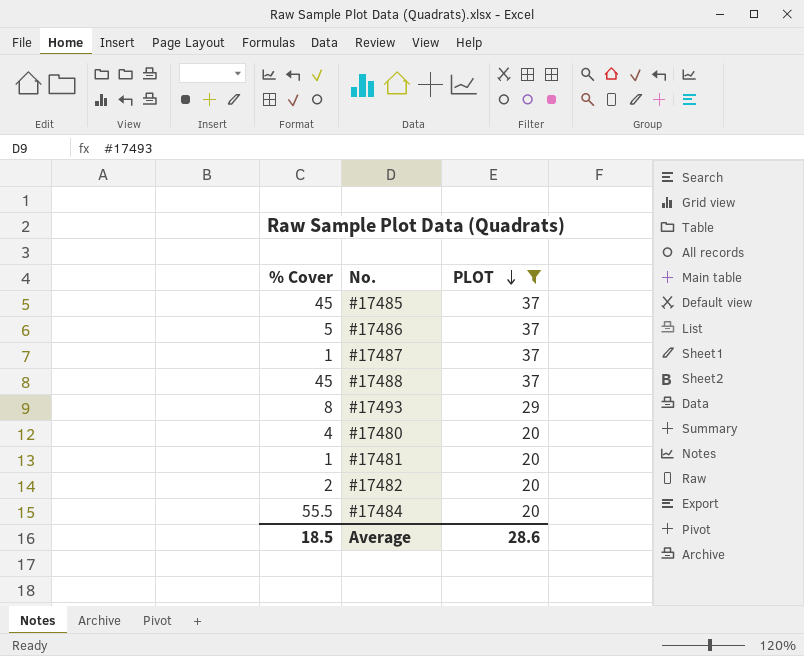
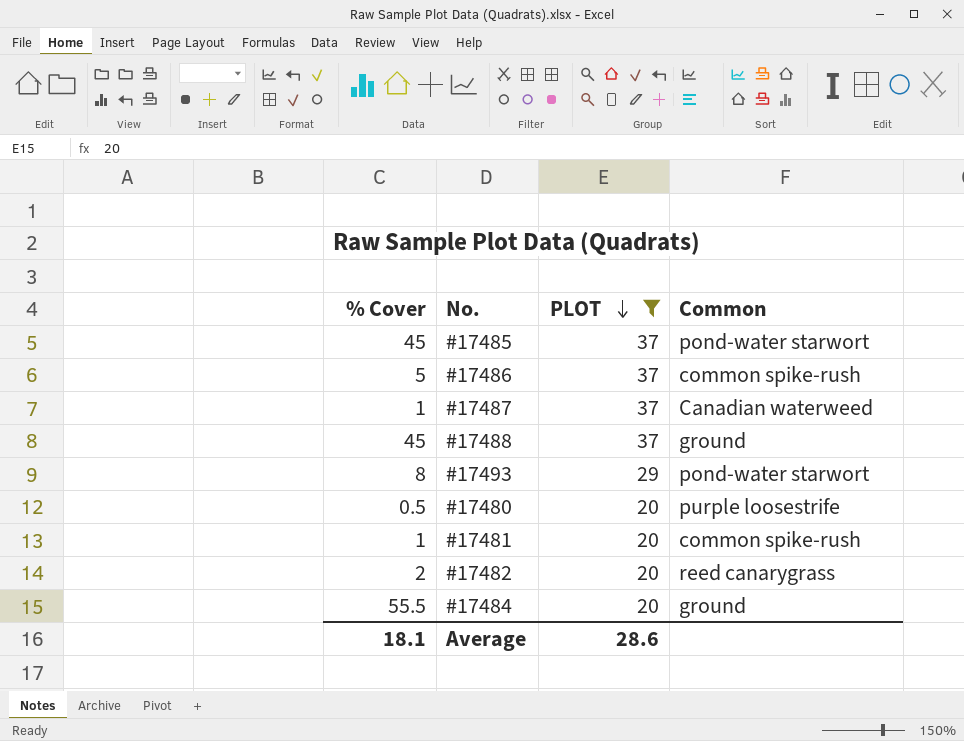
column Common | position: none -> 4
#17480 | % Cover: 4 -> 0.5
Average | % Cover: 18.5 -> 18.1

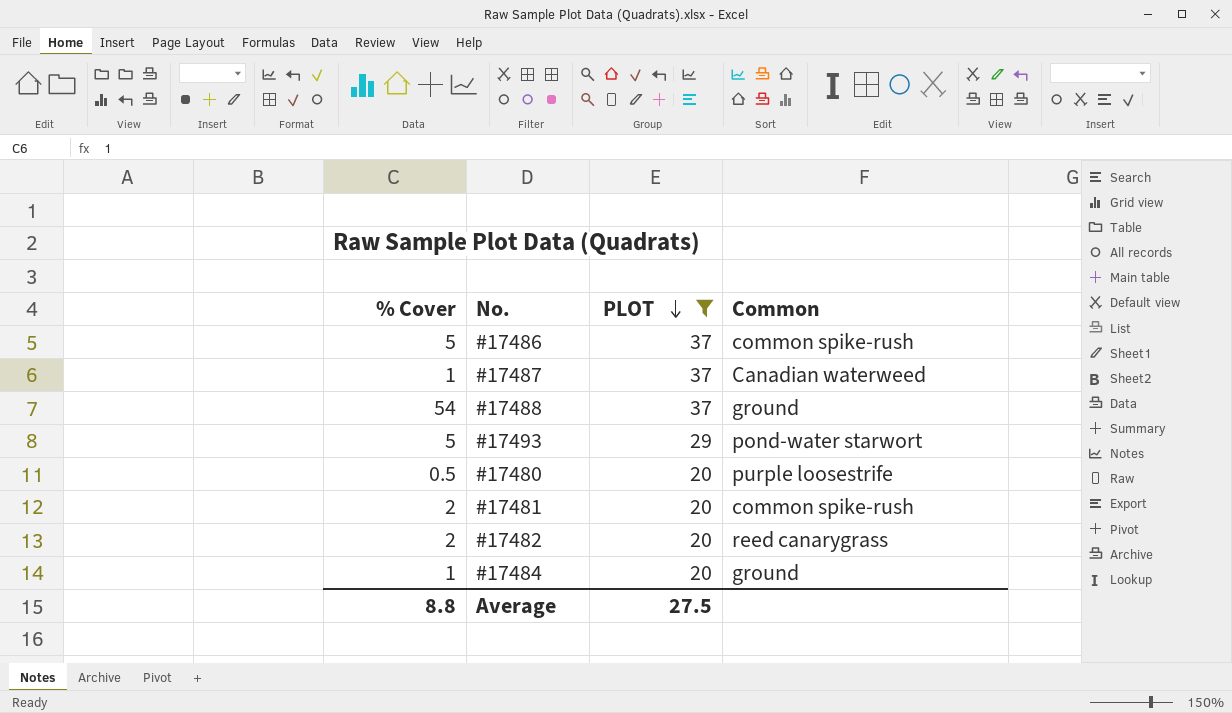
row #17485: 45 | 37 | pond-water starwort -> none
#17488 | % Cover: 45 -> 54
#17493 | % Cover: 8 -> 5
#17481 | % Cover: 1 -> 2
#17484 | % Cover: 55.5 -> 1
Average | % Cover: 18.1 -> 8.8
Average | PLOT: 28.6 -> 27.5

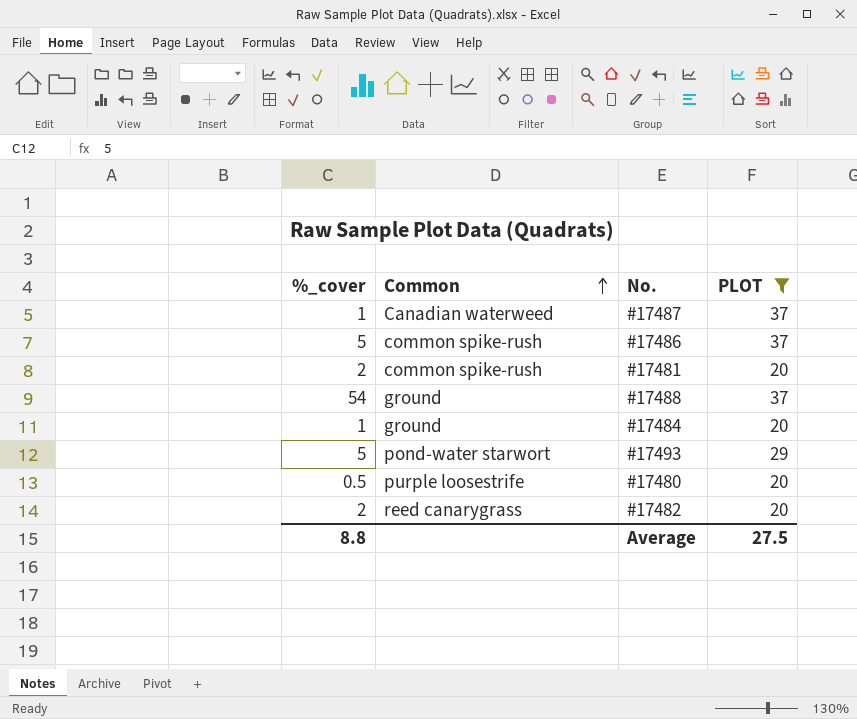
row order: PLOT descending -> Common ascending
column name: % Cover -> %_cover
column Common | position: 4 -> 2

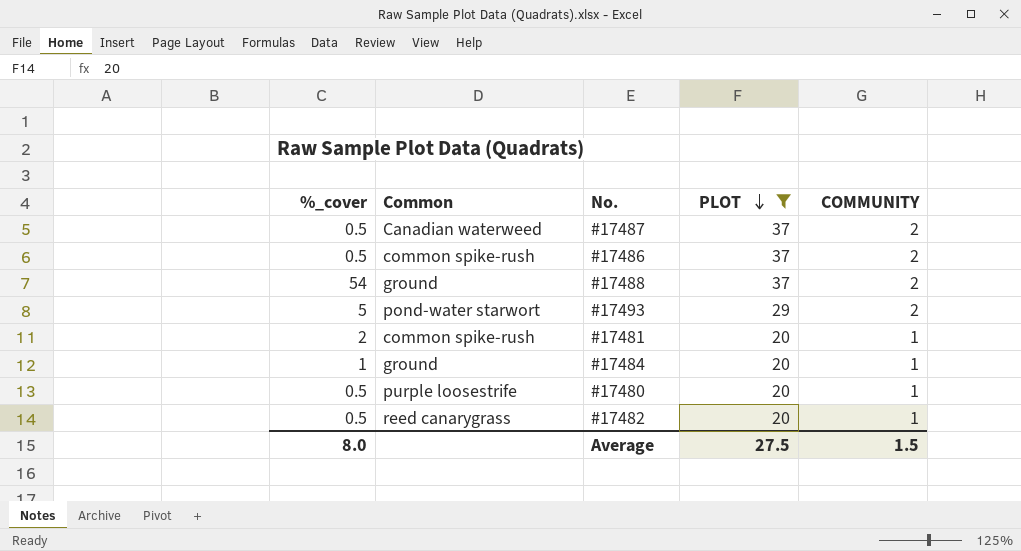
row order: Common ascending -> PLOT descending
column COMMUNITY | position: none -> 5
#17487 | %_cover: 1 -> 0.5
#17486 | %_cover: 5 -> 0.5
#17482 | %_cover: 2 -> 0.5
Average | %_cover: 8.8 -> 8.0

